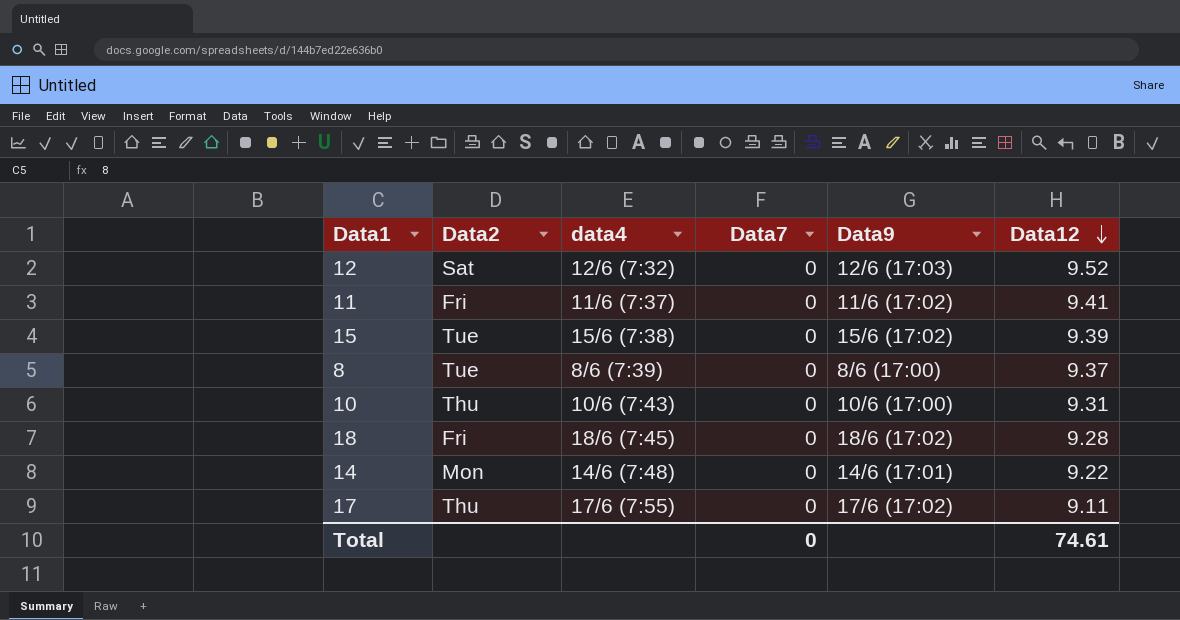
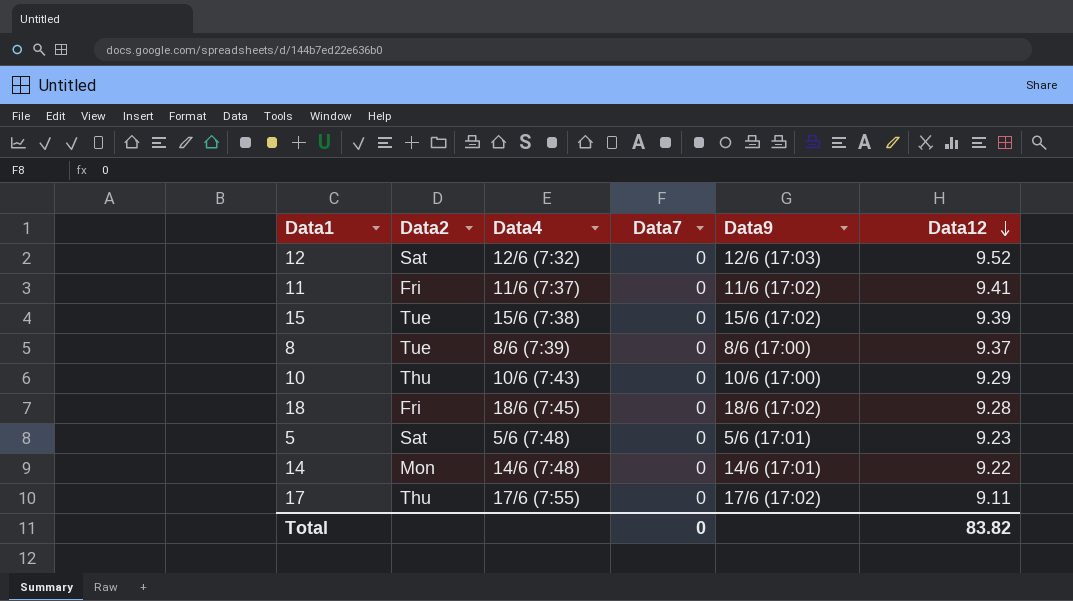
column name: data4 -> Data4
10 | Data12: 9.31 -> 9.29
row 5: none -> Sat | 5/6 (7:48) | 0 | 5/6 (17:01) | 9.23
Total | Data12: 74.61 -> 83.82

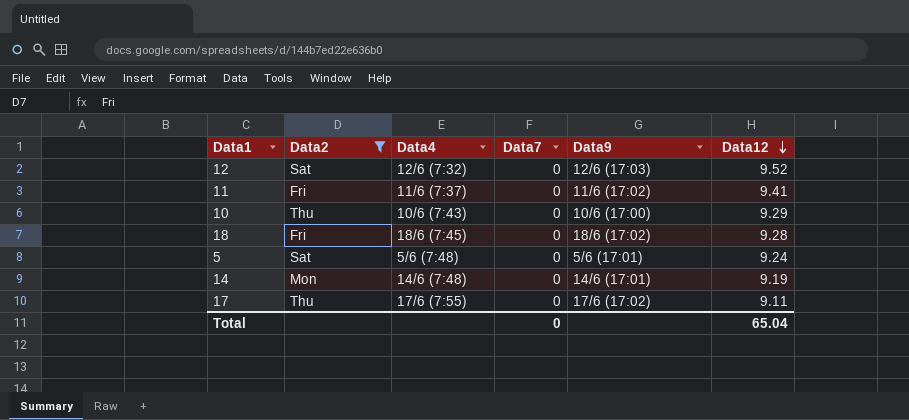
filter: none -> Data2 != Tue
5 | Data12: 9.23 -> 9.24
14 | Data12: 9.22 -> 9.19
Total | Data12: 83.82 -> 65.04

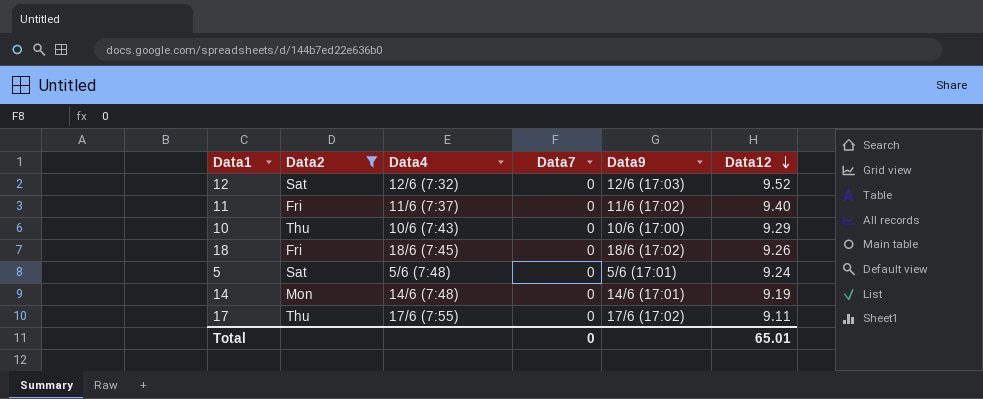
11 | Data12: 9.41 -> 9.40
18 | Data12: 9.28 -> 9.26
Total | Data12: 65.04 -> 65.01

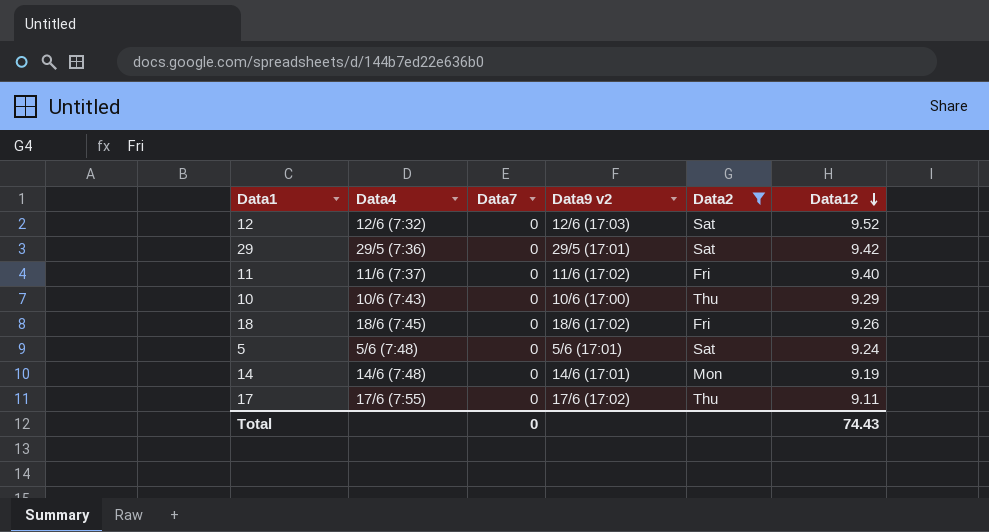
column name: Data9 -> Data9 v2
column Data2 | position: 2 -> 5
row 29: none -> 29/5 (7:36) | 0 | 29/5 (17:01) | Sat | 9.42
Total | Data12: 65.01 -> 74.43

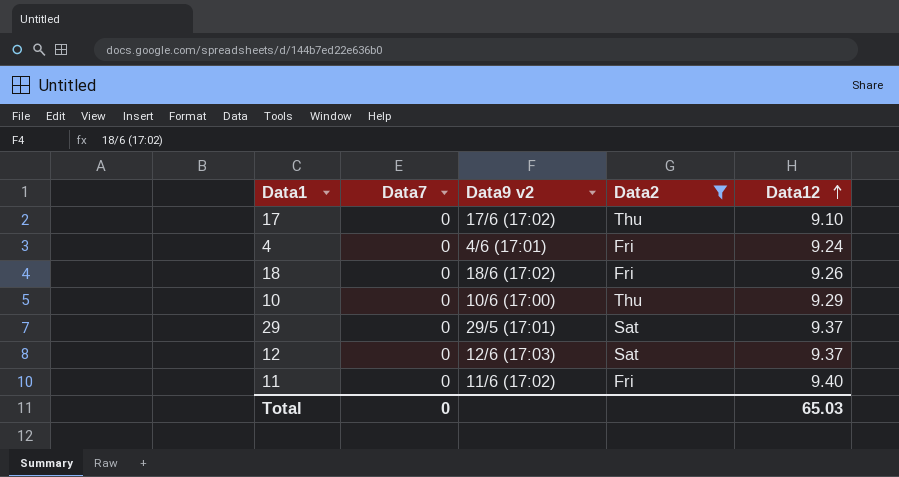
row order: Data12 descending -> Data12 ascending
column Data4 | position: 2 -> none
row 5: 5/6 (7:48) | 0 | 5/6 (17:01) | Sat | 9.24 -> none
row 14: 14/6 (7:48) | 0 | 14/6 (17:01) | Mon | 9.19 -> none
17 | Data12: 9.11 -> 9.10
row 4: none -> 0 | 4/6 (17:01) | Fri | 9.24
29 | Data12: 9.42 -> 9.37
12 | Data12: 9.52 -> 9.37
Total | Data12: 74.43 -> 65.03

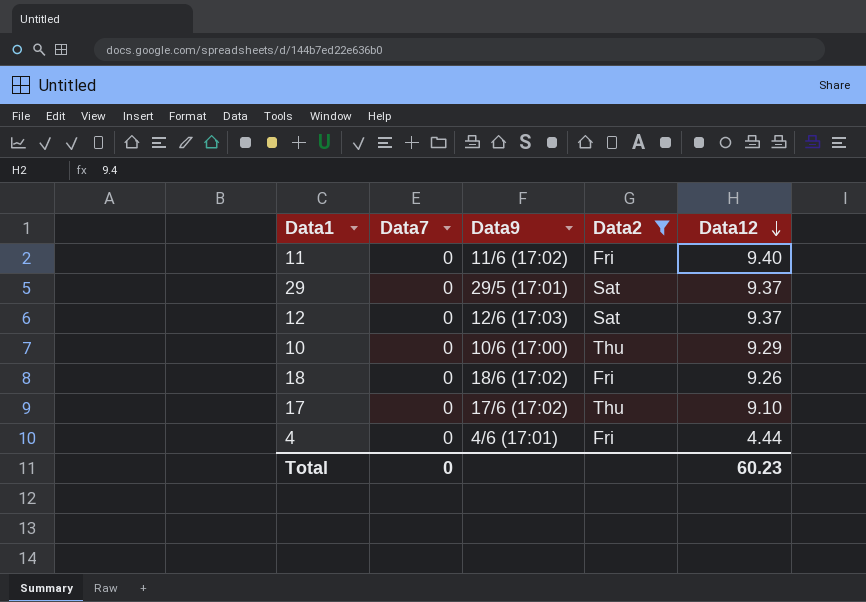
row order: Data12 ascending -> Data12 descending
column name: Data9 v2 -> Data9
4 | Data12: 9.24 -> 4.44
Total | Data12: 65.03 -> 60.23

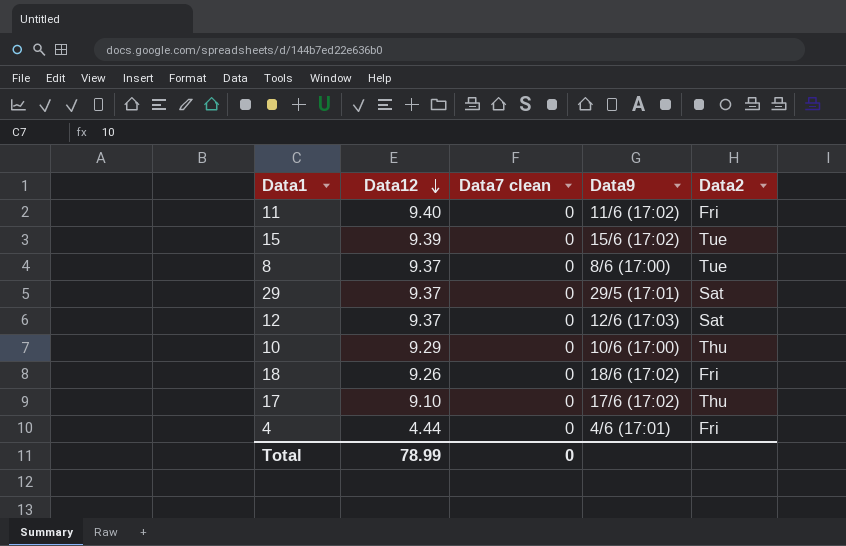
filter: Data2 != Tue -> none
column Data12 | position: 5 -> 2
column name: Data7 -> Data7 clean
Total | Data12: 60.23 -> 78.99

